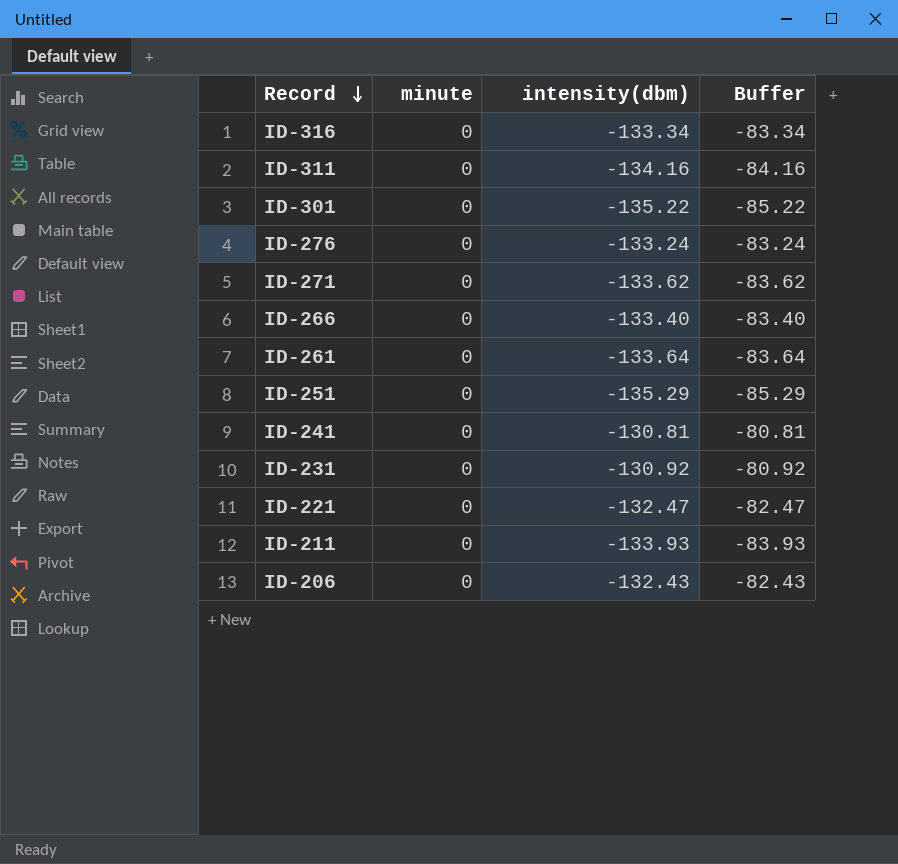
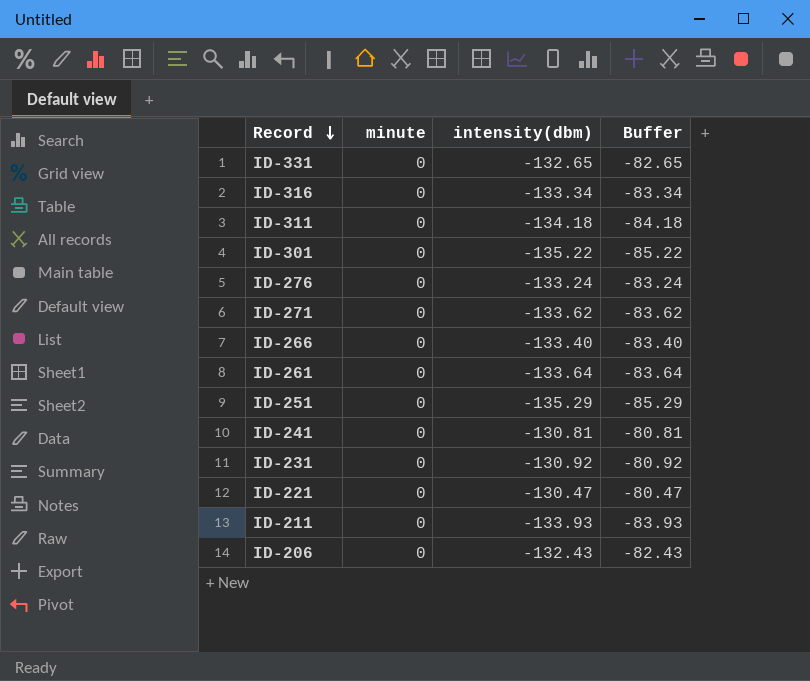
row ID-331: none -> 0 | -132.65 | -82.65
ID-311 | intensity(dbm): -134.16 -> -134.18
ID-311 | Buffer: -84.16 -> -84.18
ID-221 | intensity(dbm): -132.47 -> -130.47
ID-221 | Buffer: -82.47 -> -80.47

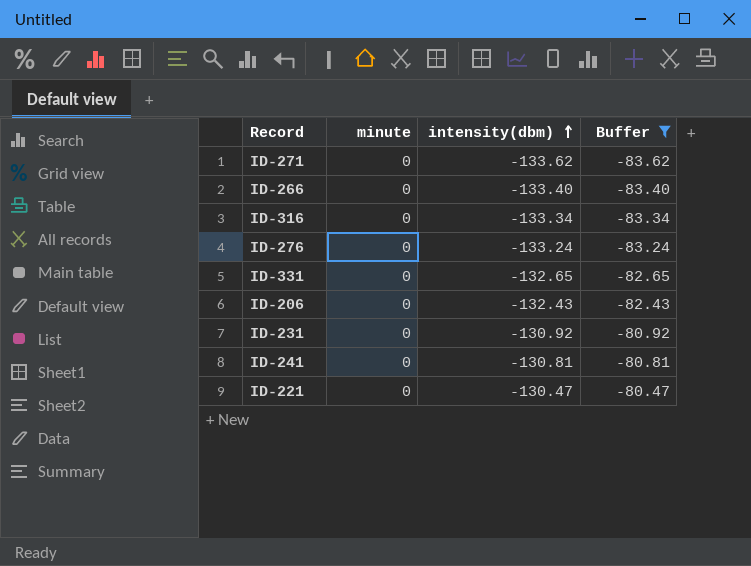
filter: none -> Buffer >= -83.62
row order: Record descending -> intensity(dbm) ascending

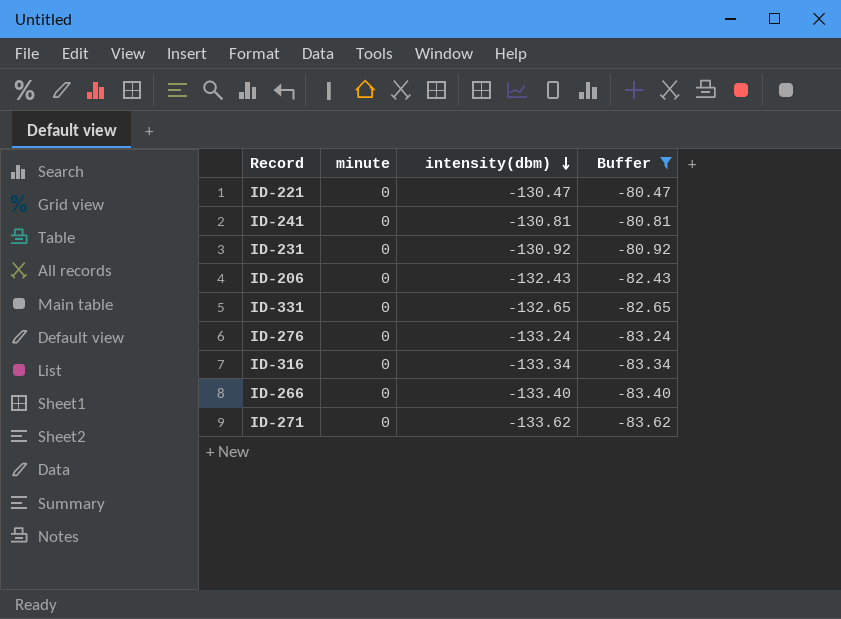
row order: intensity(dbm) ascending -> intensity(dbm) descending

